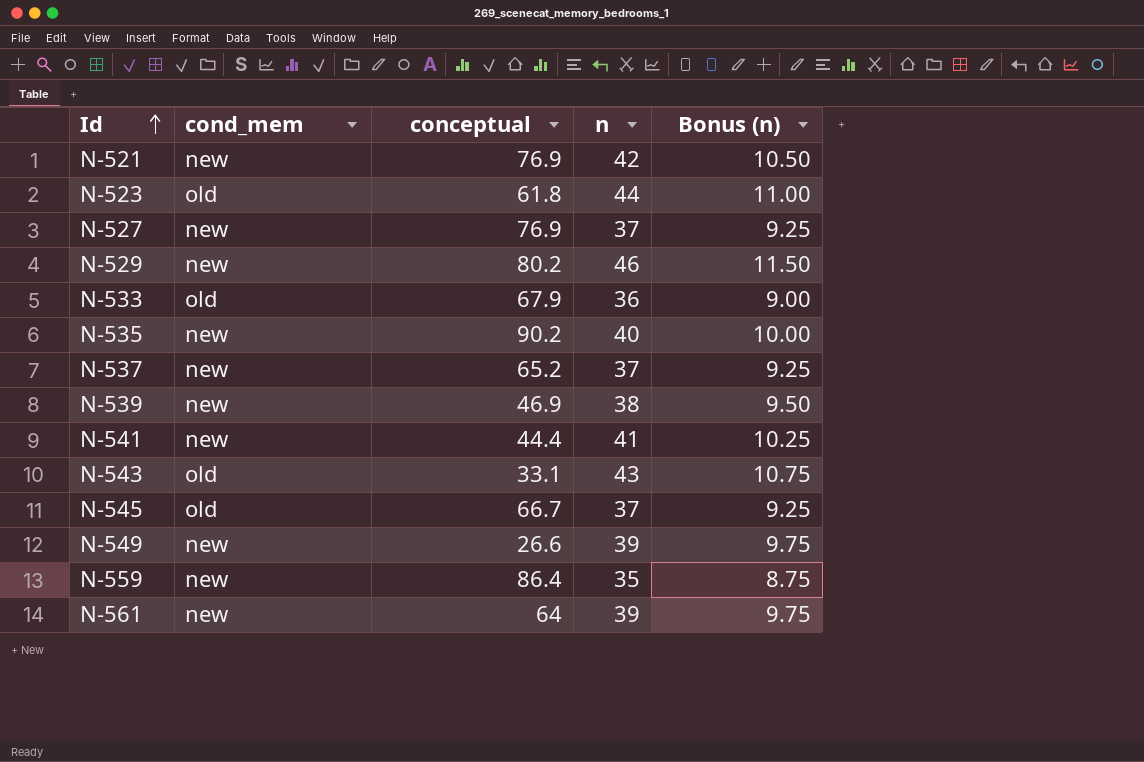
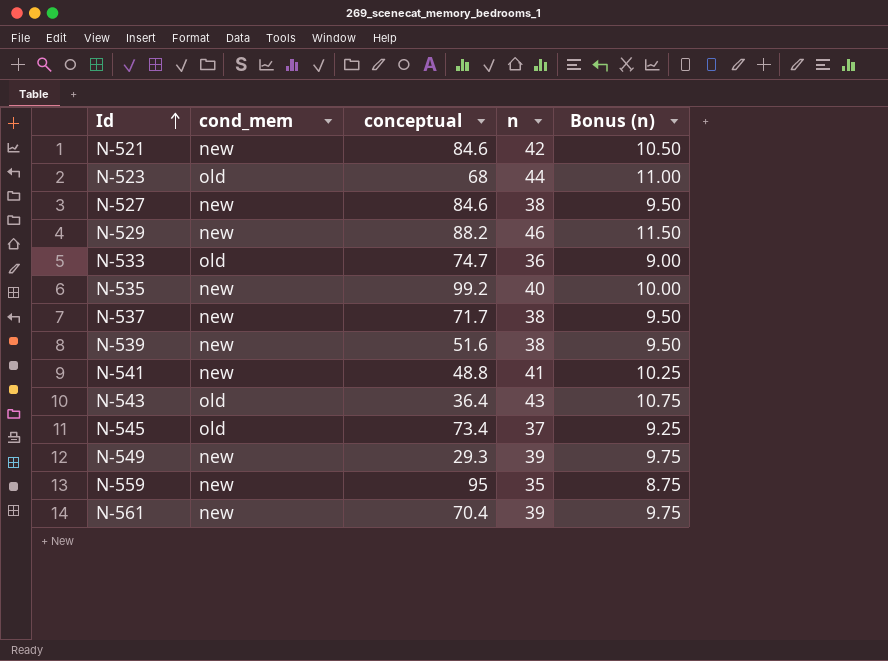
N-521 | conceptual: 76.9 -> 84.6
N-523 | conceptual: 61.8 -> 68
N-527 | conceptual: 76.9 -> 84.6
N-527 | n: 37 -> 38
N-527 | Bonus (n): 9.25 -> 9.50
N-529 | conceptual: 80.2 -> 88.2
N-533 | conceptual: 67.9 -> 74.7
N-535 | conceptual: 90.2 -> 99.2
N-537 | conceptual: 65.2 -> 71.7
N-537 | n: 37 -> 38
N-537 | Bonus (n): 9.25 -> 9.50
N-539 | conceptual: 46.9 -> 51.6
N-541 | conceptual: 44.4 -> 48.8
N-543 | conceptual: 33.1 -> 36.4
N-545 | conceptual: 66.7 -> 73.4
N-549 | conceptual: 26.6 -> 29.3
N-559 | conceptual: 86.4 -> 95
N-561 | conceptual: 64 -> 70.4

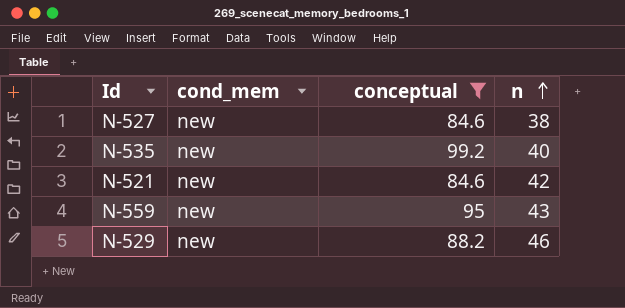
filter: none -> conceptual >= 84.6
row order: Id ascending -> n ascending
column Bonus (n) | formula: [n] * 0.25 -> none
N-559 | n: 35 -> 43

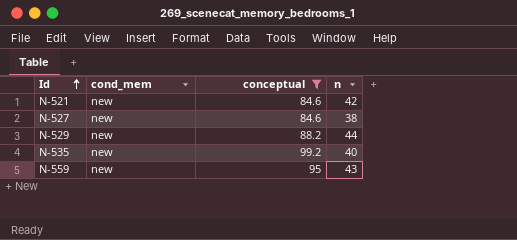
row order: n ascending -> Id ascending
N-529 | n: 46 -> 44

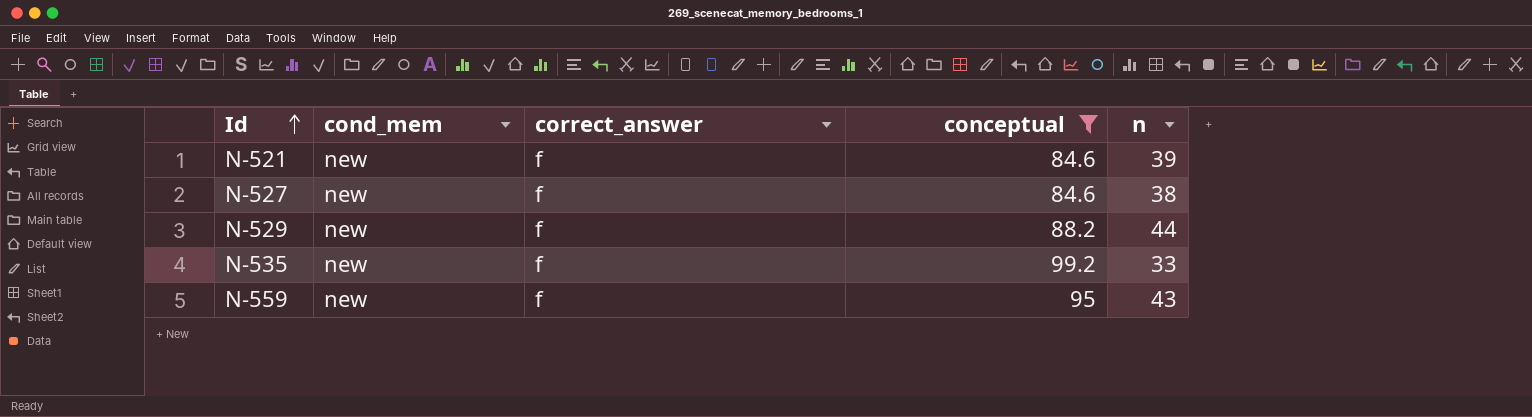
column correct_answer | position: none -> 3
N-521 | n: 42 -> 39
N-535 | n: 40 -> 33

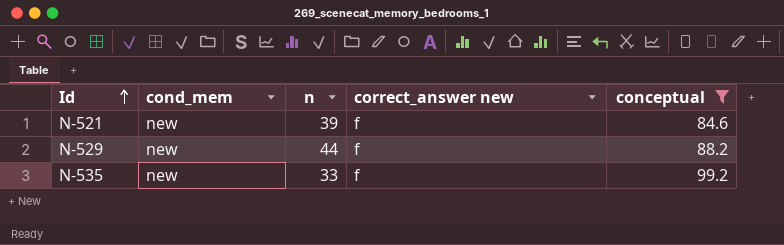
column n | position: 5 -> 3
column name: correct_answer -> correct_answer new
row N-527: new | f | 84.6 | 38 -> none
row N-559: new | f | 95 | 43 -> none

